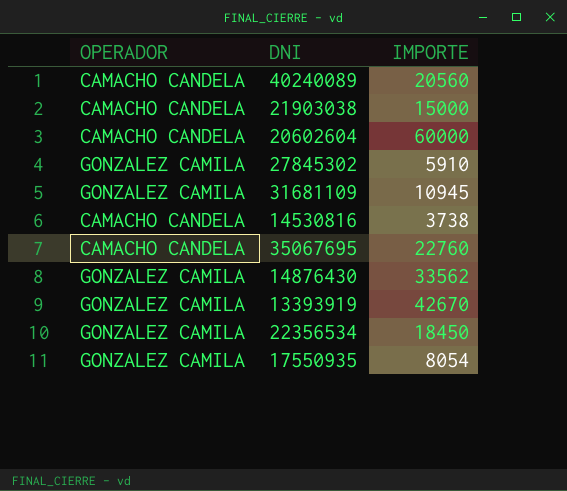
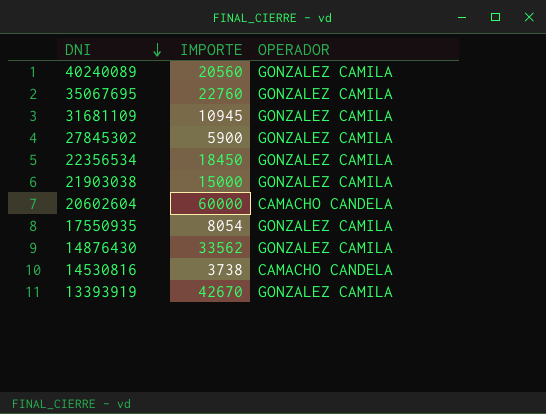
row order: none -> DNI descending
column OPERADOR | position: 1 -> 3
40240089 | OPERADOR: CAMACHO CANDELA -> GONZALEZ CAMILA
35067695 | OPERADOR: CAMACHO CANDELA -> GONZALEZ CAMILA
27845302 | IMPORTE: 5910 -> 5900
21903038 | OPERADOR: CAMACHO CANDELA -> GONZALEZ CAMILA

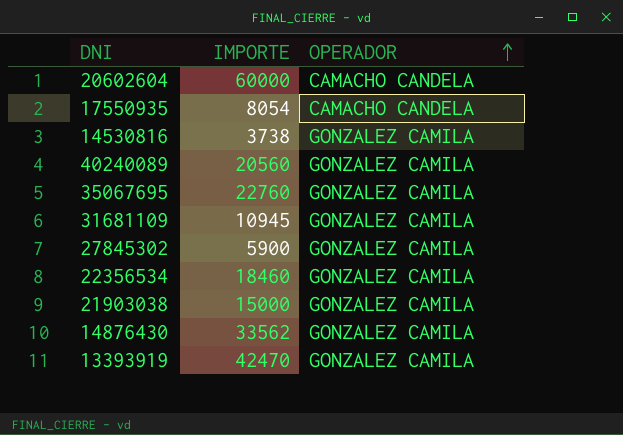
row order: DNI descending -> OPERADOR ascending
17550935 | OPERADOR: GONZALEZ CAMILA -> CAMACHO CANDELA
14530816 | OPERADOR: CAMACHO CANDELA -> GONZALEZ CAMILA
22356534 | IMPORTE: 18450 -> 18460
13393919 | IMPORTE: 42670 -> 42470

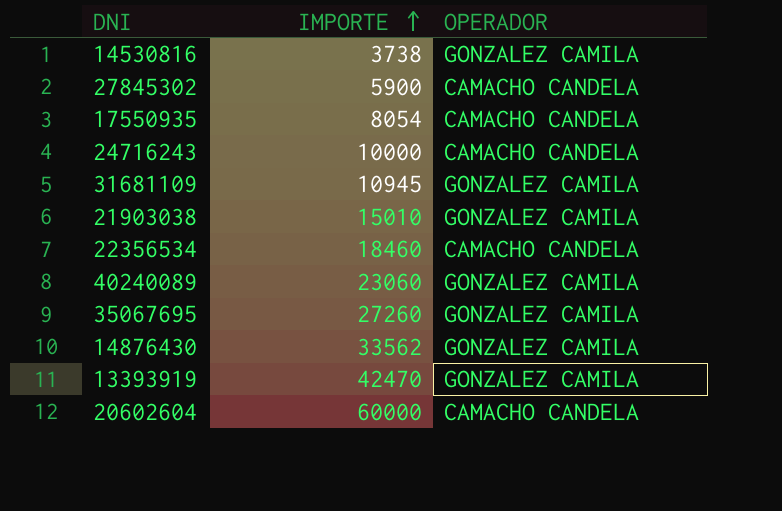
row order: OPERADOR ascending -> IMPORTE ascending
27845302 | OPERADOR: GONZALEZ CAMILA -> CAMACHO CANDELA
row 24716243: none -> 10000 | CAMACHO CANDELA
21903038 | IMPORTE: 15000 -> 15010
22356534 | OPERADOR: GONZALEZ CAMILA -> CAMACHO CANDELA
40240089 | IMPORTE: 20560 -> 23060
35067695 | IMPORTE: 22760 -> 27260

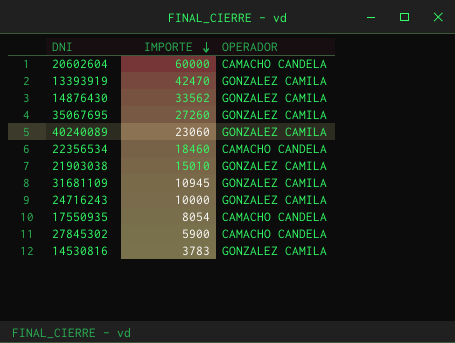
row order: IMPORTE ascending -> IMPORTE descending
24716243 | OPERADOR: CAMACHO CANDELA -> GONZALEZ CAMILA
14530816 | IMPORTE: 3738 -> 3783

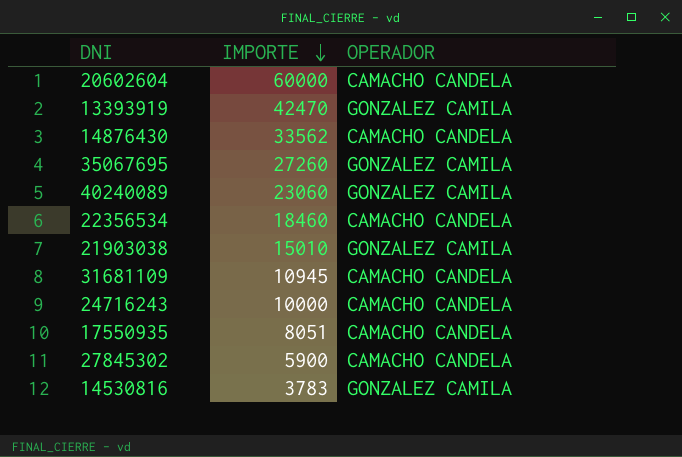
14876430 | OPERADOR: GONZALEZ CAMILA -> CAMACHO CANDELA
31681109 | OPERADOR: GONZALEZ CAMILA -> CAMACHO CANDELA
24716243 | OPERADOR: GONZALEZ CAMILA -> CAMACHO CANDELA
17550935 | IMPORTE: 8054 -> 8051

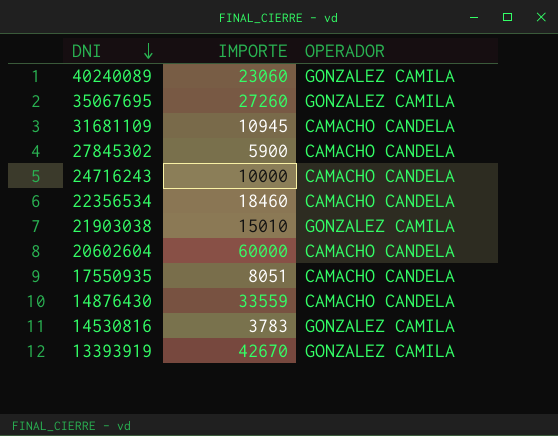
row order: IMPORTE descending -> DNI descending
14876430 | IMPORTE: 33562 -> 33559
13393919 | IMPORTE: 42470 -> 42670

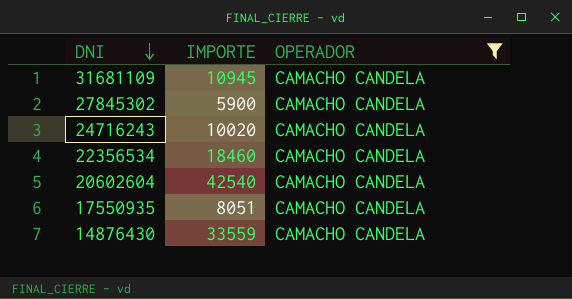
filter: none -> OPERADOR = CAMACHO CANDELA
24716243 | IMPORTE: 10000 -> 10020
20602604 | IMPORTE: 60000 -> 42540

